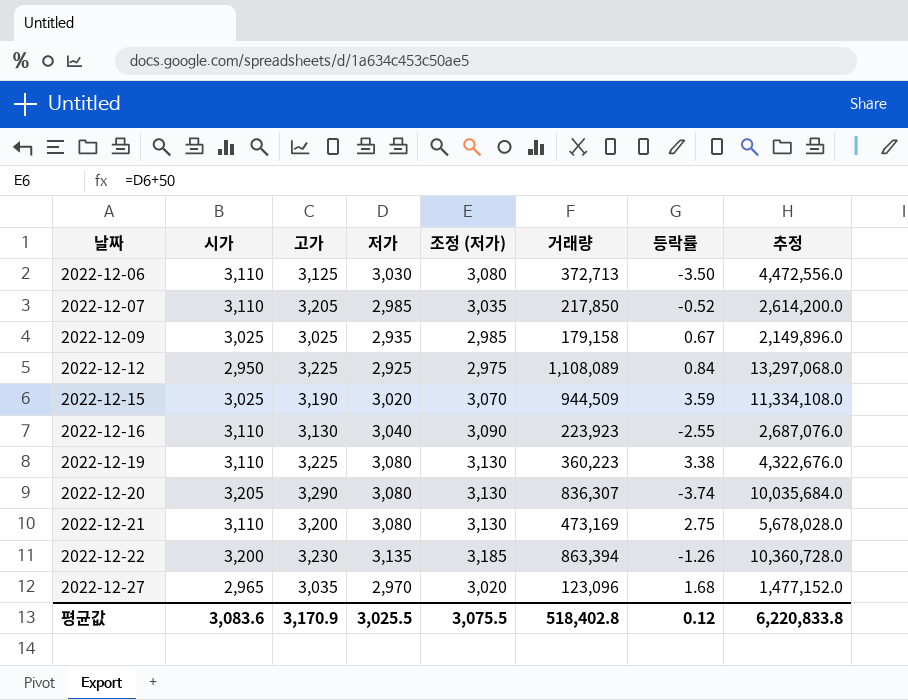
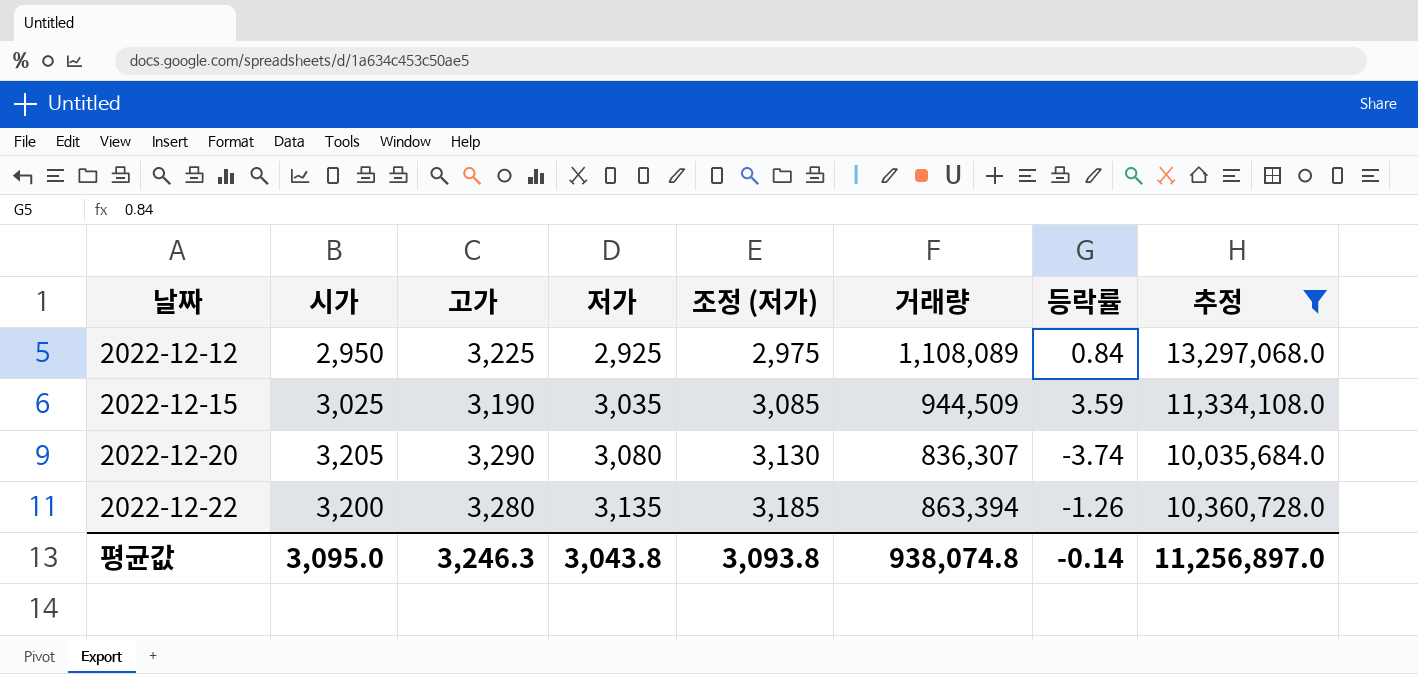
filter: none -> 추정 >= 10,035,684.0
2022-12-15 | 저가: 3,020 -> 3,035
2022-12-15 | 조정 (저가): 3,070 -> 3,085
2022-12-22 | 고가: 3,230 -> 3,280
평균값 | 시가: 3,083.6 -> 3,095.0
평균값 | 고가: 3,170.9 -> 3,246.3
평균값 | 저가: 3,025.5 -> 3,043.8
평균값 | 조정 (저가): 3,075.5 -> 3,093.8
평균값 | 거래량: 518,402.8 -> 938,074.8
평균값 | 등락률: 0.12 -> -0.14
평균값 | 추정: 6,220,833.8 -> 11,256,897.0

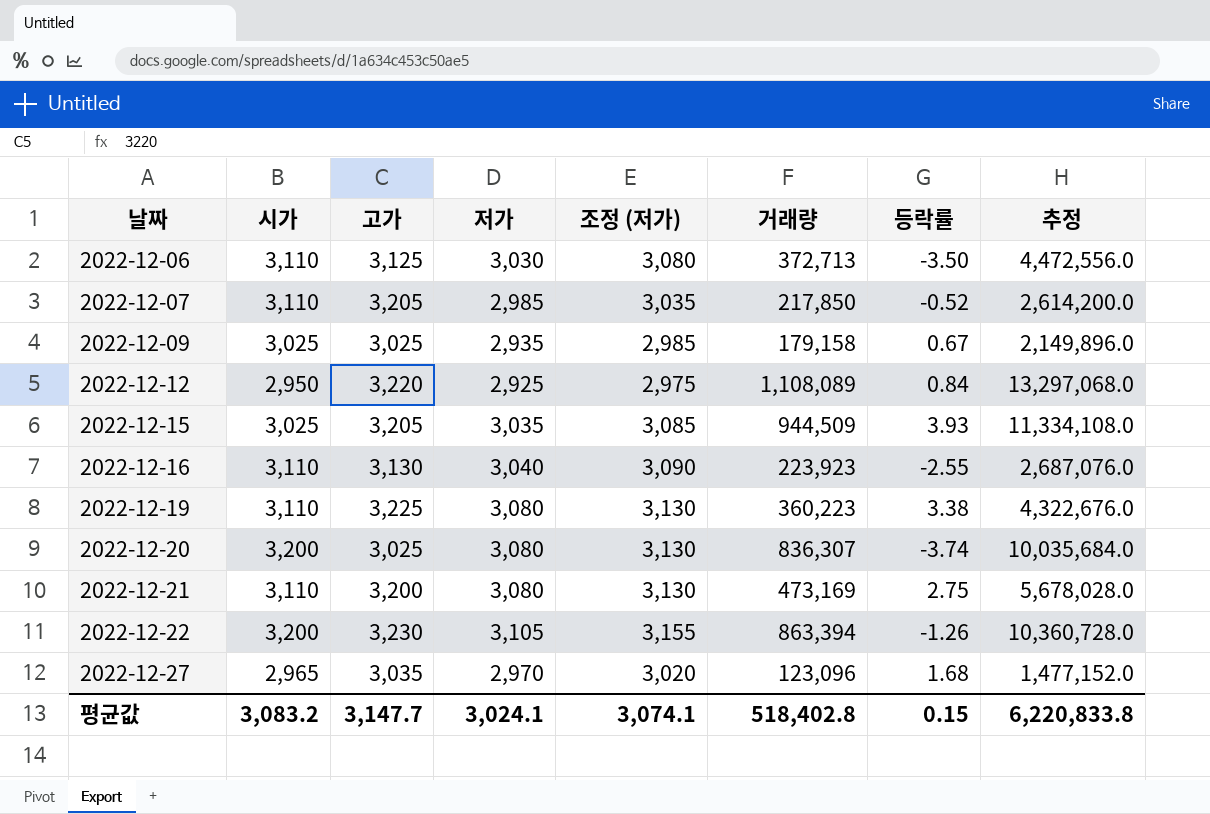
filter: 추정 >= 10,035,684.0 -> none
2022-12-12 | 고가: 3,225 -> 3,220
2022-12-15 | 고가: 3,190 -> 3,205
2022-12-15 | 등락률: 3.59 -> 3.93
2022-12-20 | 시가: 3,205 -> 3,200
2022-12-20 | 고가: 3,290 -> 3,025
2022-12-22 | 고가: 3,280 -> 3,230
2022-12-22 | 저가: 3,135 -> 3,105
2022-12-22 | 조정 (저가): 3,185 -> 3,155
평균값 | 시가: 3,095.0 -> 3,083.2
평균값 | 고가: 3,246.3 -> 3,147.7
평균값 | 저가: 3,043.8 -> 3,024.1
평균값 | 조정 (저가): 3,093.8 -> 3,074.1
평균값 | 거래량: 938,074.8 -> 518,402.8
평균값 | 등락률: -0.14 -> 0.15
평균값 | 추정: 11,256,897.0 -> 6,220,833.8

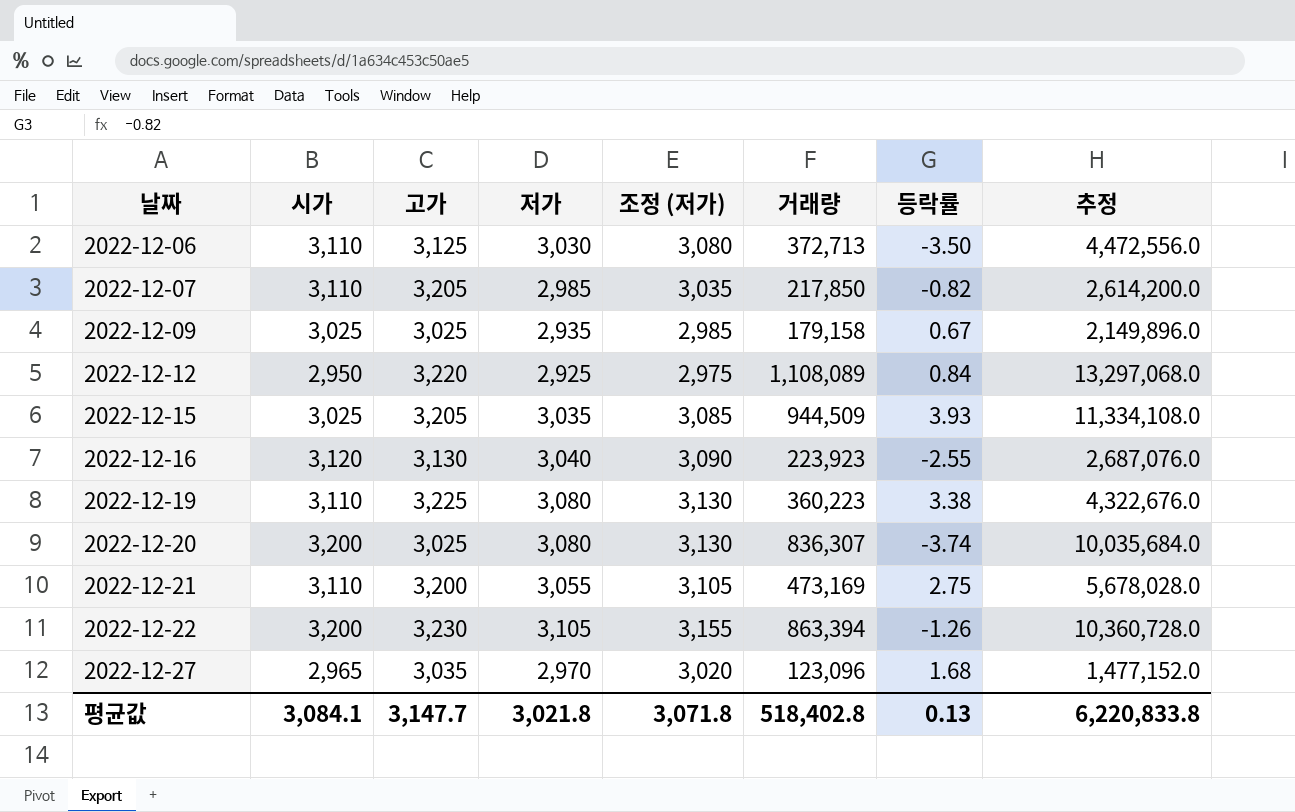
2022-12-07 | 등락률: -0.52 -> -0.82
2022-12-16 | 시가: 3,110 -> 3,120
2022-12-21 | 저가: 3,080 -> 3,055
2022-12-21 | 조정 (저가): 3,130 -> 3,105
평균값 | 시가: 3,083.2 -> 3,084.1
평균값 | 저가: 3,024.1 -> 3,021.8
평균값 | 조정 (저가): 3,074.1 -> 3,071.8
평균값 | 등락률: 0.15 -> 0.13

